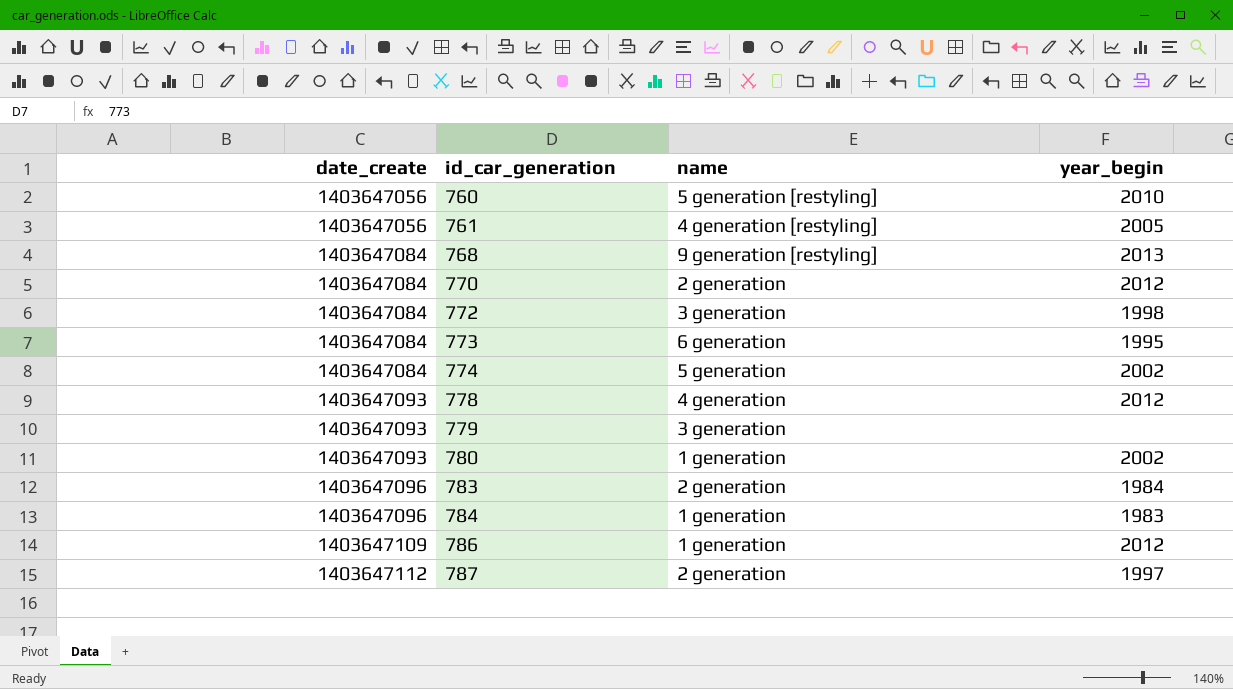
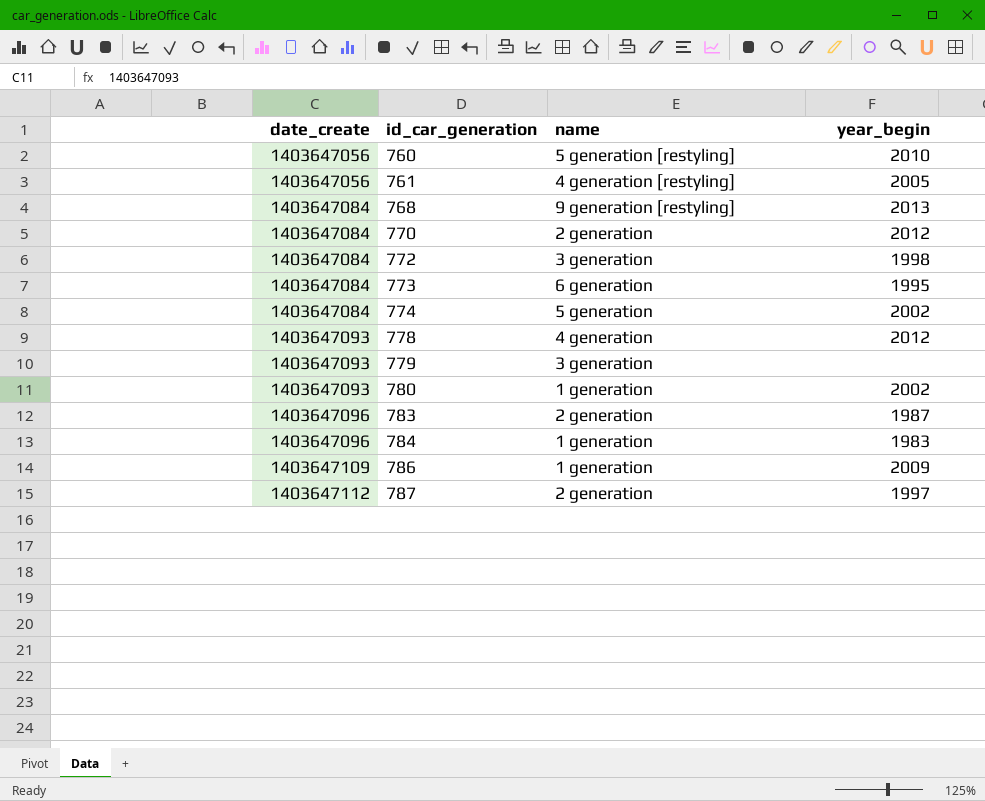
783 | year_begin: 1984 -> 1987
786 | year_begin: 2012 -> 2009

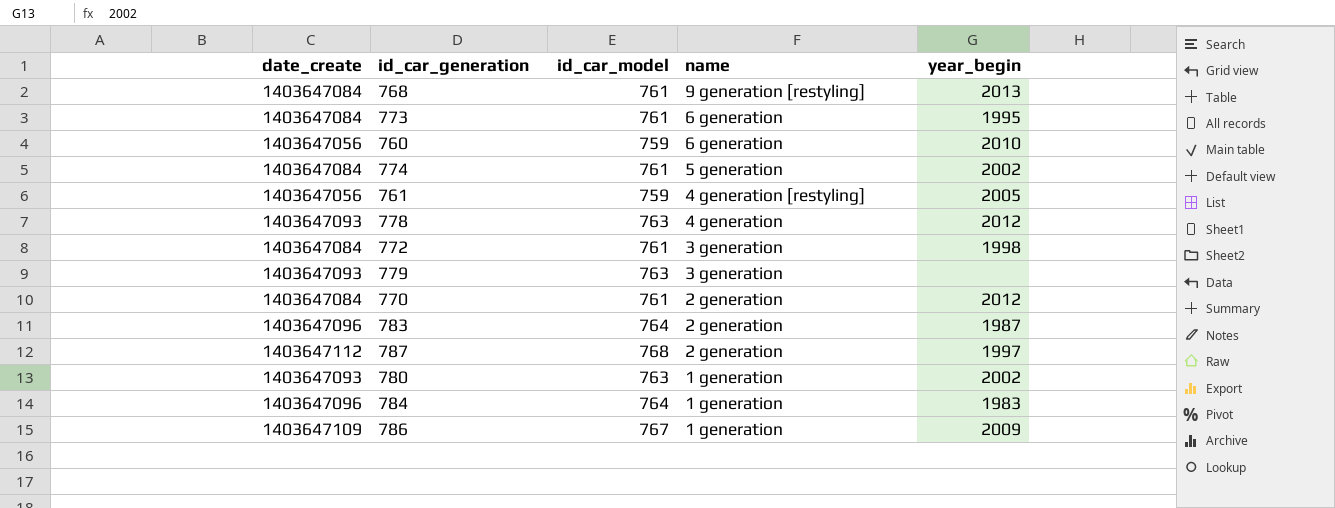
row order: date_create ascending -> name descending
column id_car_model | position: none -> 3
760 | name: 5 generation [restyling] -> 6 generation

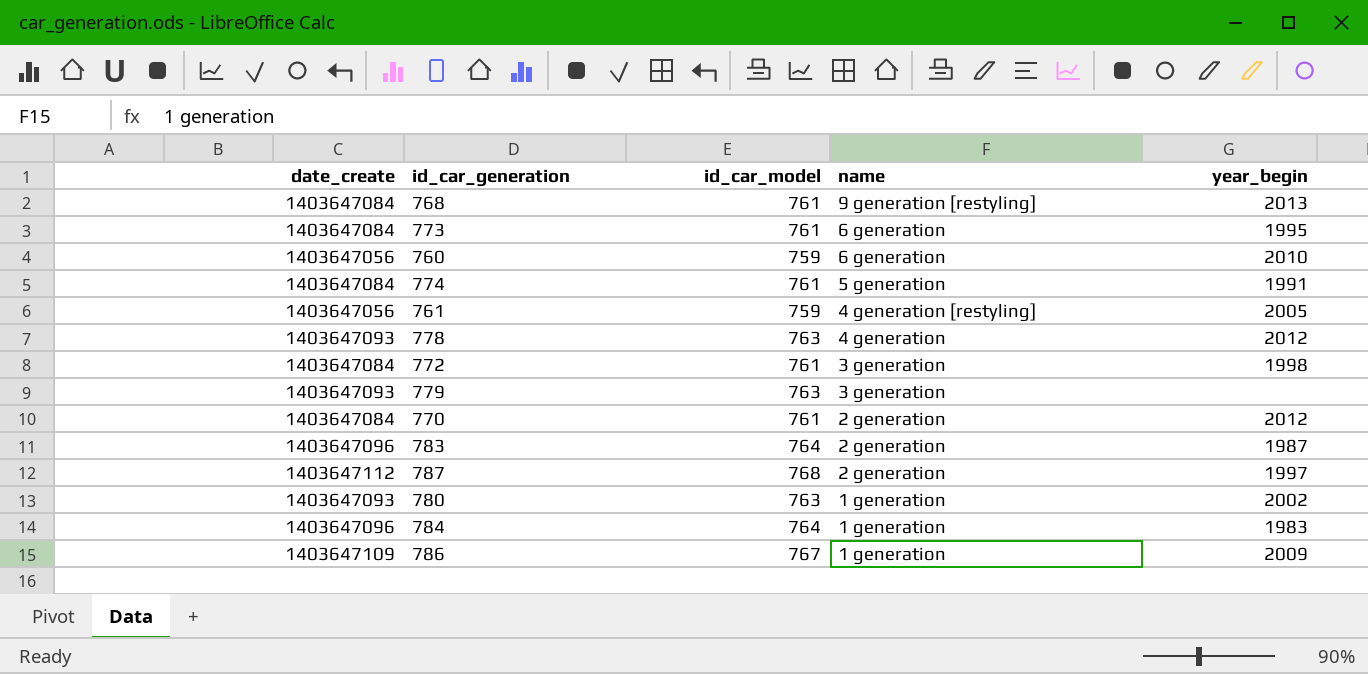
774 | year_begin: 2002 -> 1991

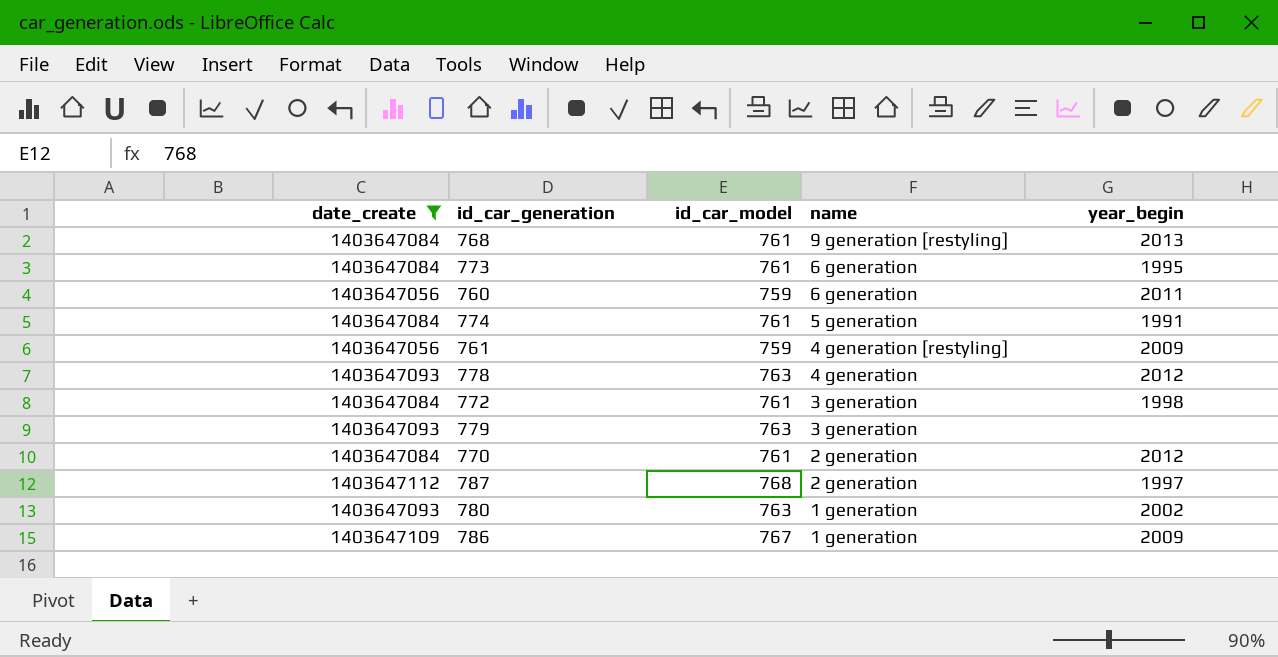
filter: none -> date_create != 1403647096
760 | year_begin: 2010 -> 2011
761 | year_begin: 2005 -> 2009

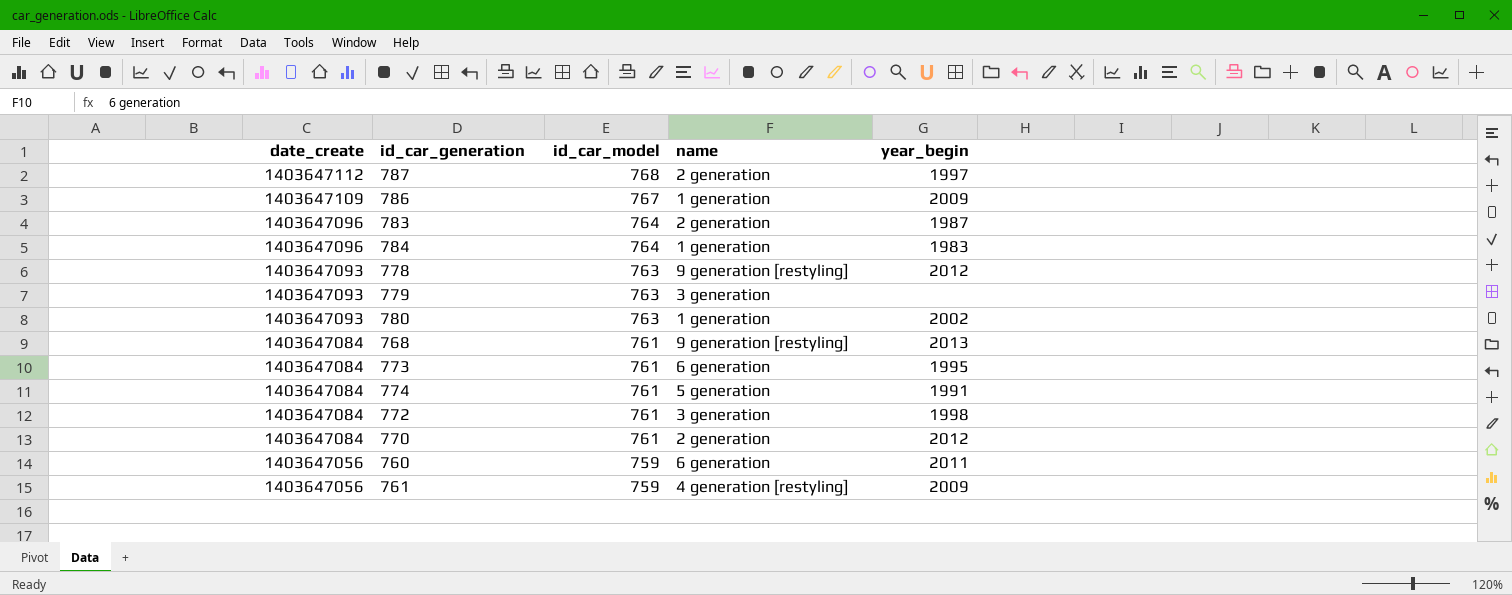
filter: date_create != 1403647096 -> none
row order: name descending -> date_create descending
778 | name: 4 generation -> 9 generation [restyling]

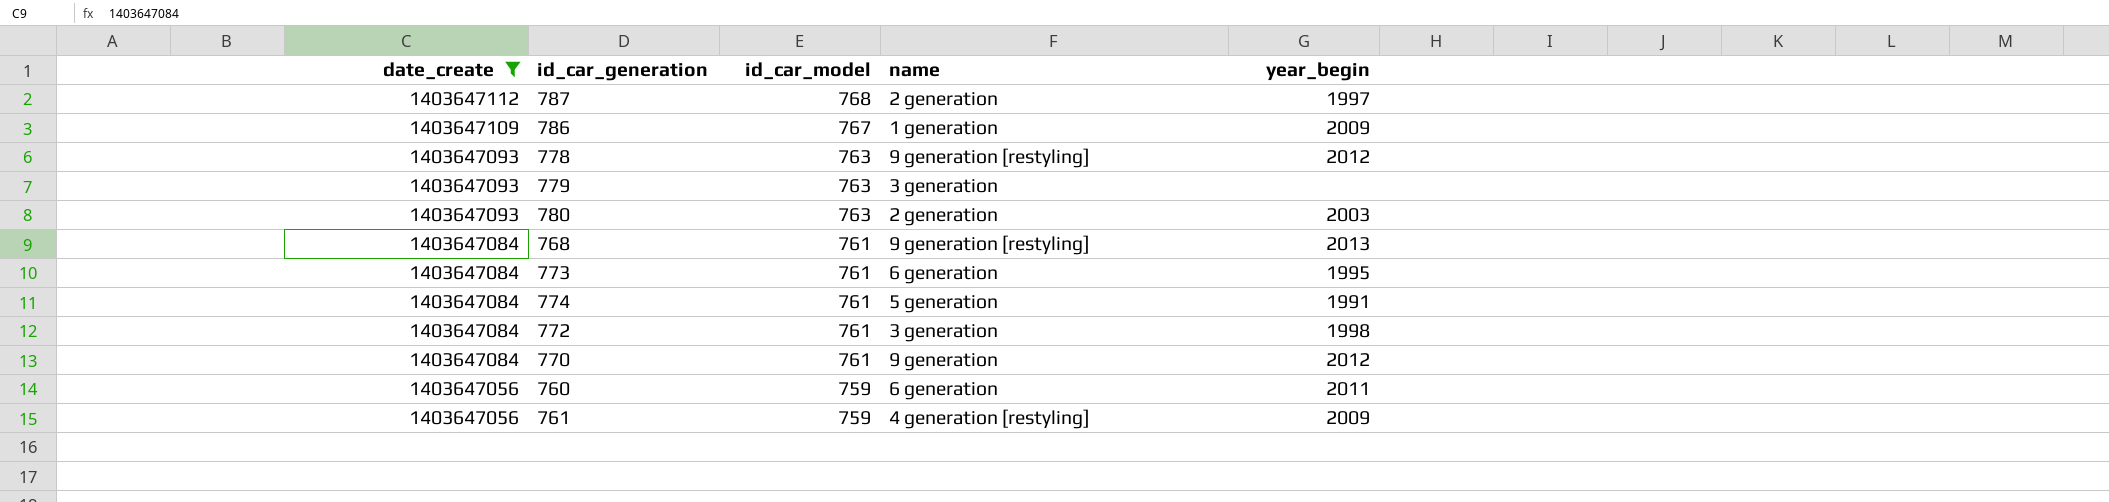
filter: none -> date_create != 1403647096
780 | name: 1 generation -> 2 generation
780 | year_begin: 2002 -> 2003
770 | name: 2 generation -> 9 generation

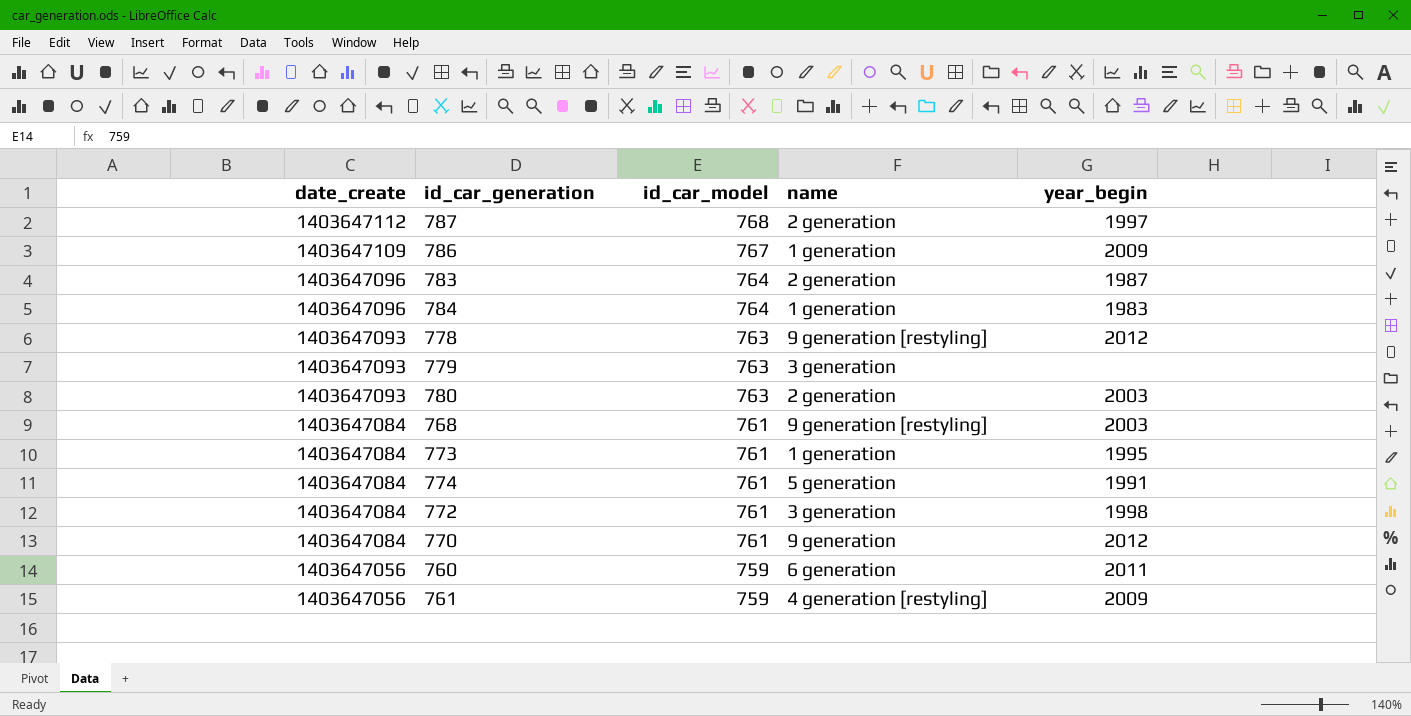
filter: date_create != 1403647096 -> none
768 | year_begin: 2013 -> 2003
773 | name: 6 generation -> 1 generation

